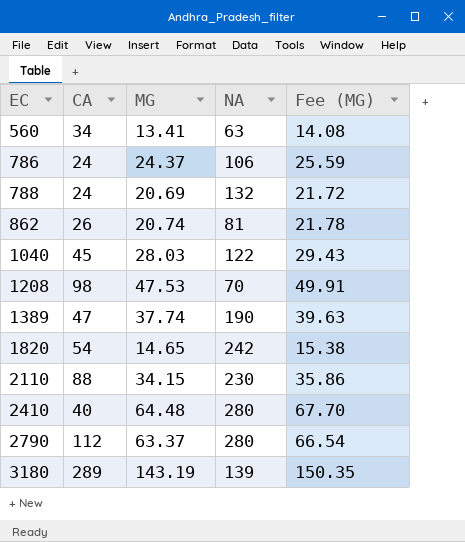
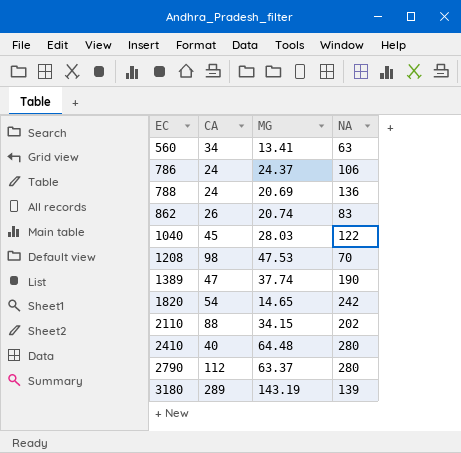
column Fee (MG) | formula: [MG] * 1.05 -> none
788 | NA: 132 -> 136
862 | NA: 81 -> 83
2110 | NA: 230 -> 202

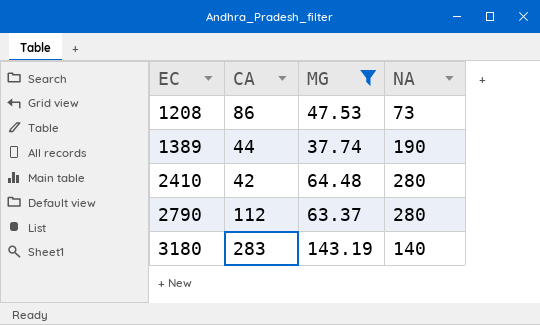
filter: none -> MG >= 37.74
1208 | CA: 98 -> 86
1208 | NA: 70 -> 73
1389 | CA: 47 -> 44
2410 | CA: 40 -> 42
3180 | CA: 289 -> 283
3180 | NA: 139 -> 140

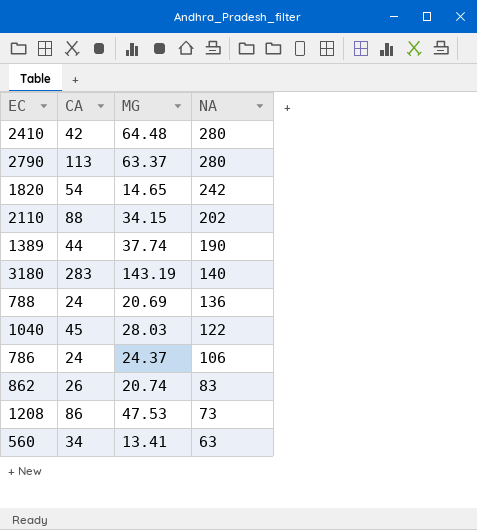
filter: MG >= 37.74 -> none
row order: EC ascending -> NA descending
2790 | CA: 112 -> 113

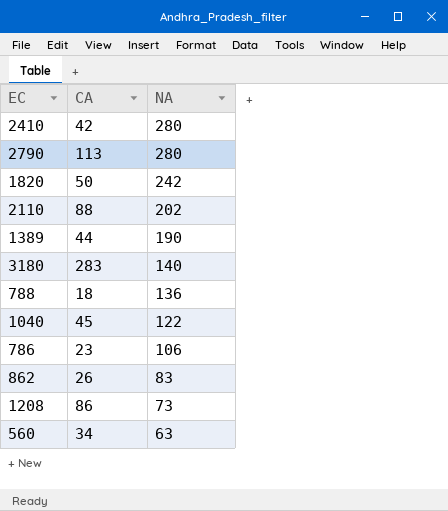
column MG | position: 3 -> none
1820 | CA: 54 -> 50
788 | CA: 24 -> 18
786 | CA: 24 -> 23

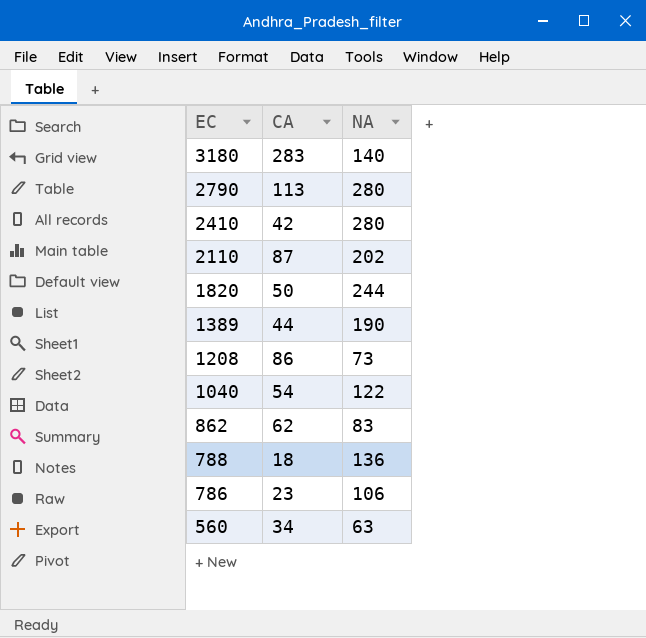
row order: NA descending -> EC descending
2110 | CA: 88 -> 87
1820 | NA: 242 -> 244
1040 | CA: 45 -> 54
862 | CA: 26 -> 62

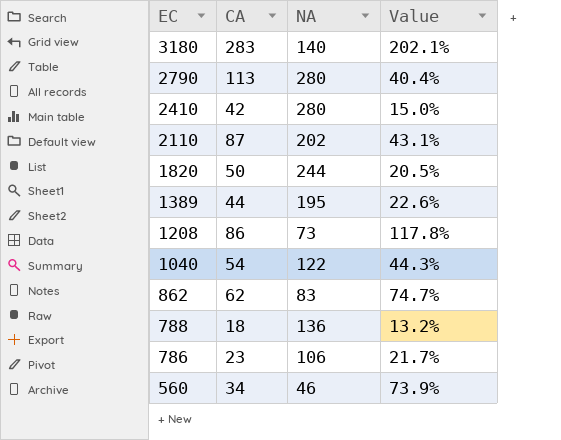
column Value | formula: none -> [CA] / [NA]
1389 | NA: 190 -> 195
560 | NA: 63 -> 46

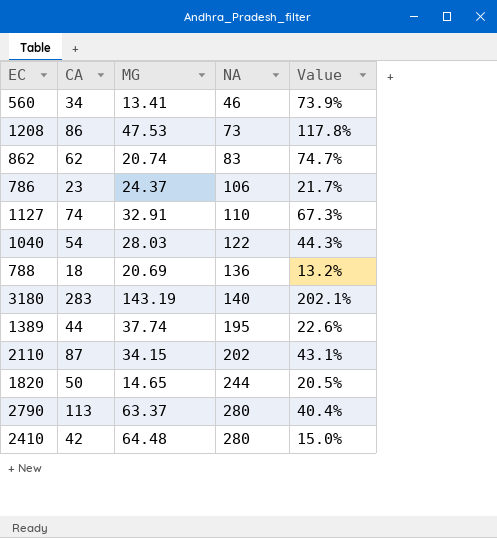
row order: EC descending -> NA ascending
column MG | position: none -> 3
row 1127: none -> 74 | 32.91 | 110 | 67.3%

